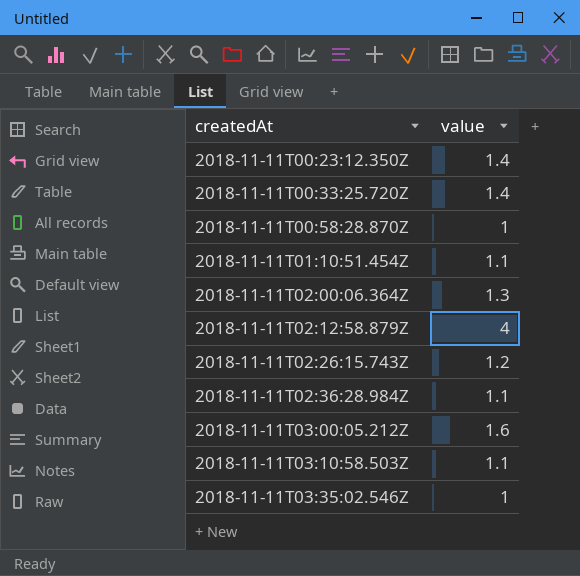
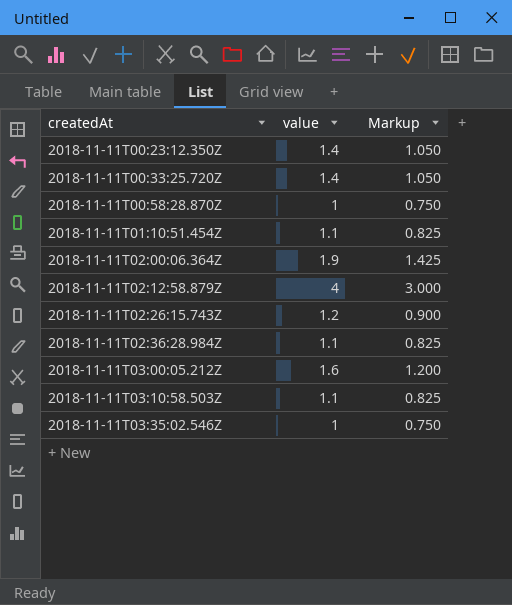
column Markup | formula: none -> [value] * 0.75
2018-11-11T02:00:06.364Z | value: 1.3 -> 1.9

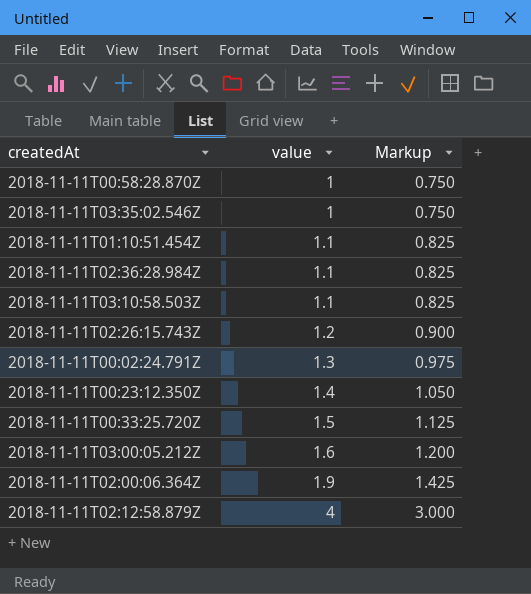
row order: createdAt ascending -> value ascending
row 2018-11-11T00:02:24.791Z: none -> 1.3 | 0.975
2018-11-11T00:33:25.720Z | value: 1.4 -> 1.5
2018-11-11T00:33:25.720Z | Markup: 1.050 -> 1.125

